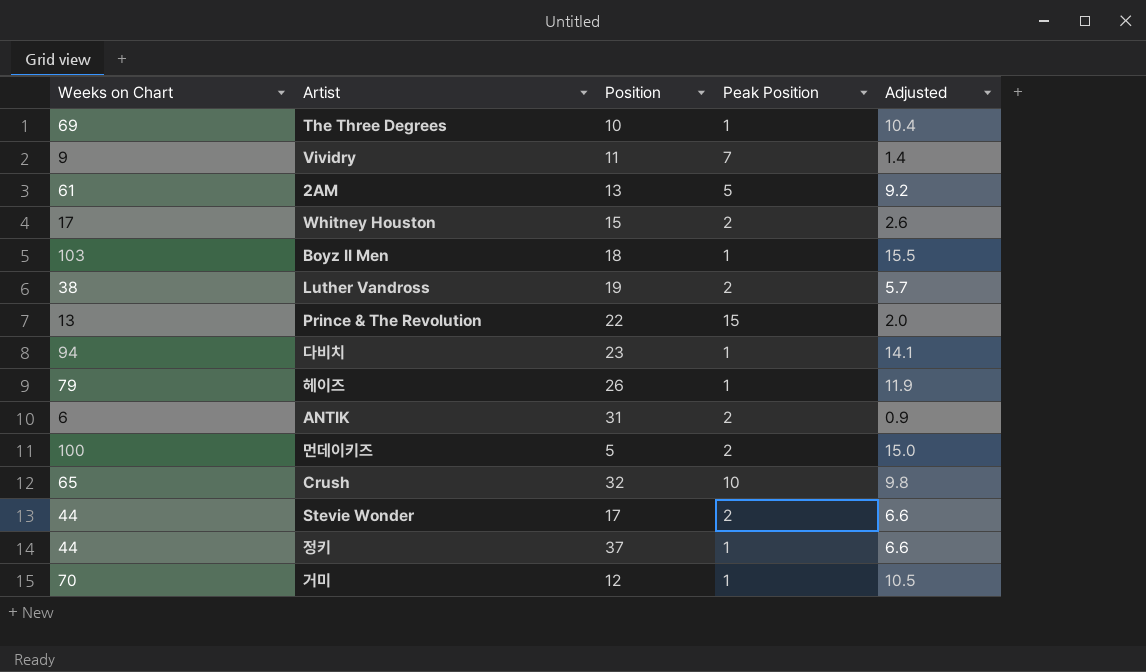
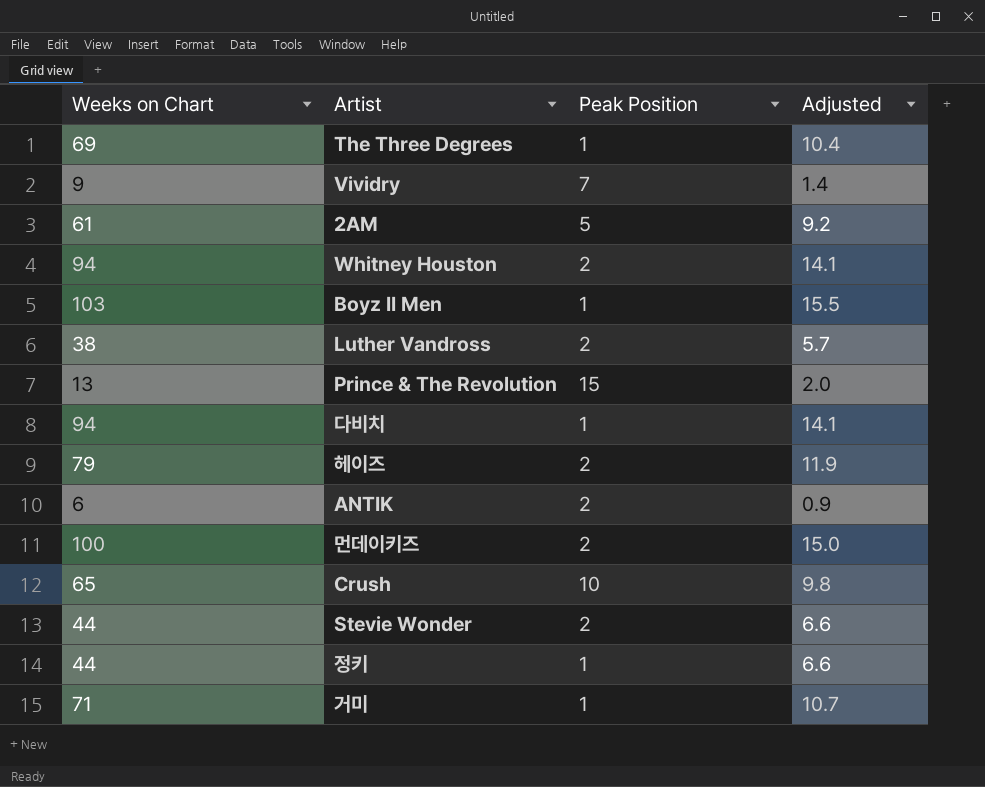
column Position | position: 3 -> none
Whitney Houston | Weeks on Chart: 17 -> 94
Whitney Houston | Adjusted: 2.6 -> 14.1
헤이즈 | Peak Position: 1 -> 2
거미 | Weeks on Chart: 70 -> 71
거미 | Adjusted: 10.5 -> 10.7

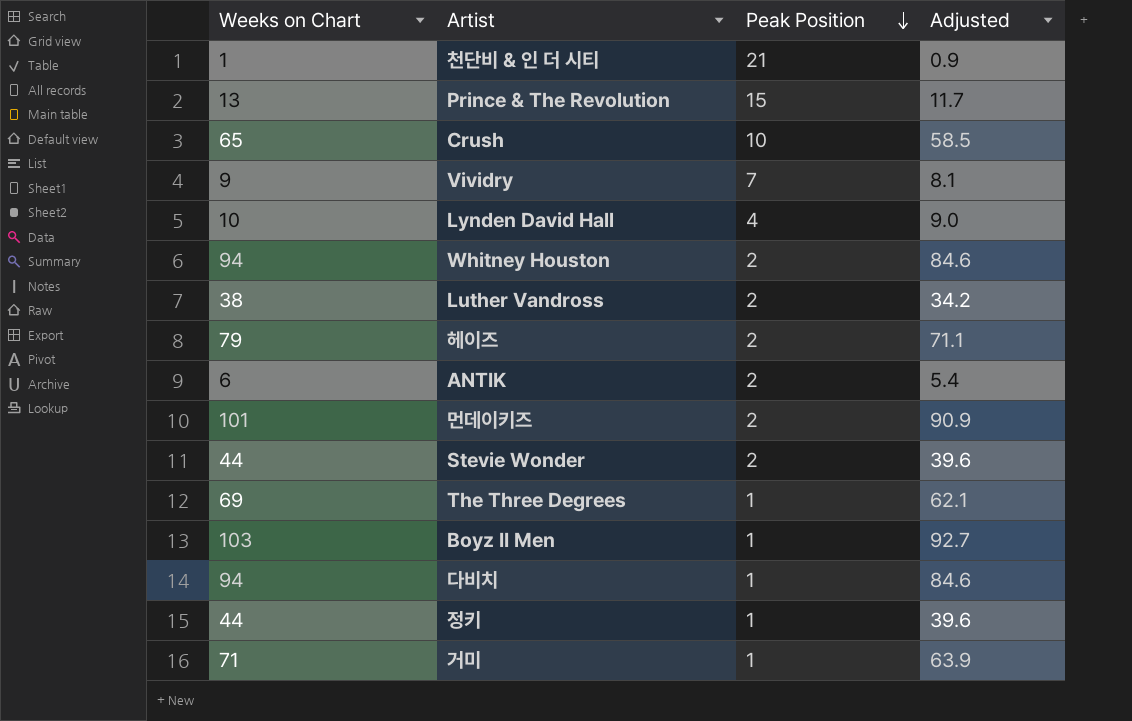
row order: none -> Peak Position descending
column Adjusted | formula: [Weeks on Chart] * 0.15 -> [Weeks on Chart] * 0.9
row 2AM: 61 | 5 | 9.2 -> none
row 천단비 & 인 더 시티: none -> 1 | 21 | 0.9
row Lynden David Hall: none -> 10 | 4 | 9.0
먼데이키즈 | Weeks on Chart: 100 -> 101

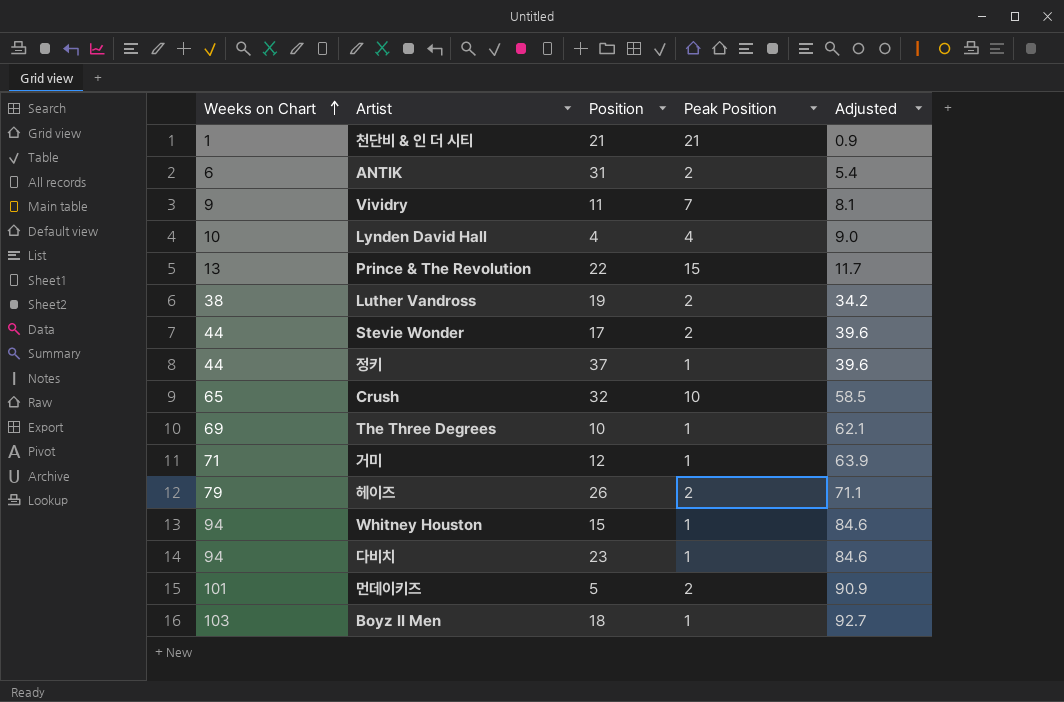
row order: Peak Position descending -> Weeks on Chart ascending
column Position | position: none -> 3
Whitney Houston | Peak Position: 2 -> 1

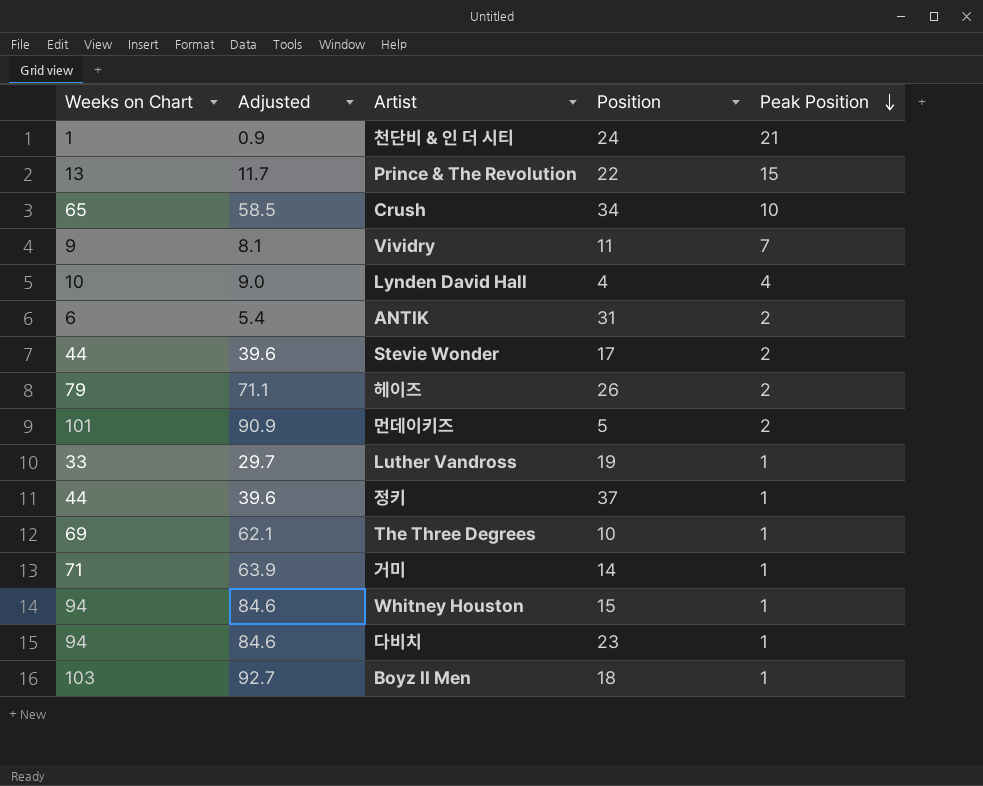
row order: Weeks on Chart ascending -> Peak Position descending
column Adjusted | position: 5 -> 2
천단비 & 인 더 시티 | Position: 21 -> 24
Crush | Position: 32 -> 34
Luther Vandross | Weeks on Chart: 38 -> 33
Luther Vandross | Adjusted: 34.2 -> 29.7
Luther Vandross | Peak Position: 2 -> 1
거미 | Position: 12 -> 14

